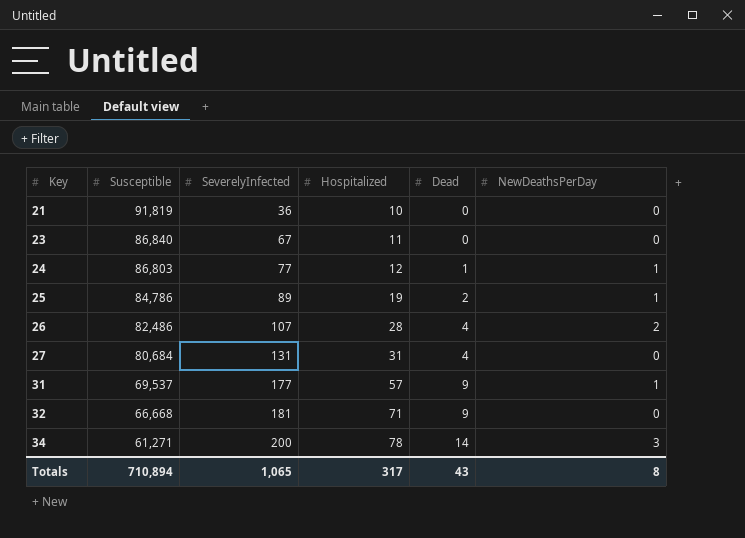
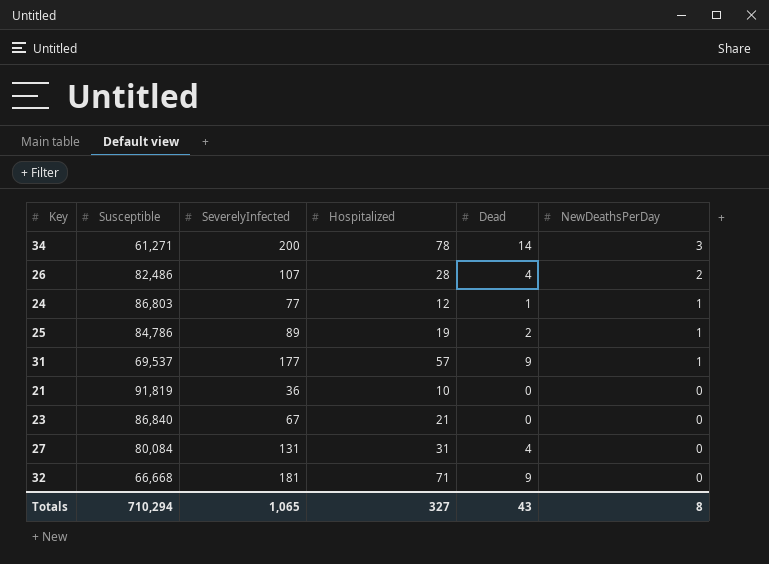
row order: Key ascending -> NewDeathsPerDay descending
23 | Hospitalized: 11 -> 21
27 | Susceptible: 80,684 -> 80,084
Totals | Susceptible: 710,894 -> 710,294
Totals | Hospitalized: 317 -> 327

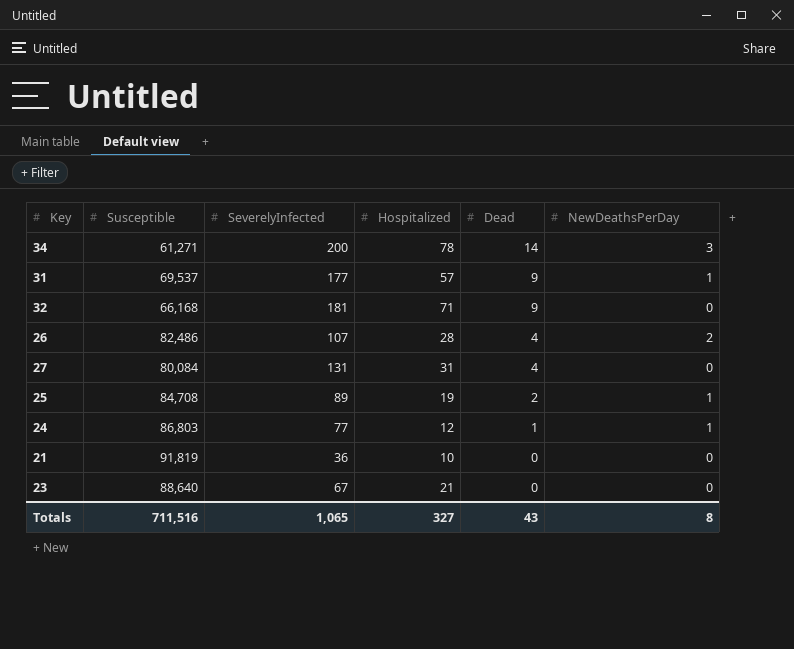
row order: NewDeathsPerDay descending -> Dead descending
32 | Susceptible: 66,668 -> 66,168
25 | Susceptible: 84,786 -> 84,708
23 | Susceptible: 86,840 -> 88,640
Totals | Susceptible: 710,294 -> 711,516

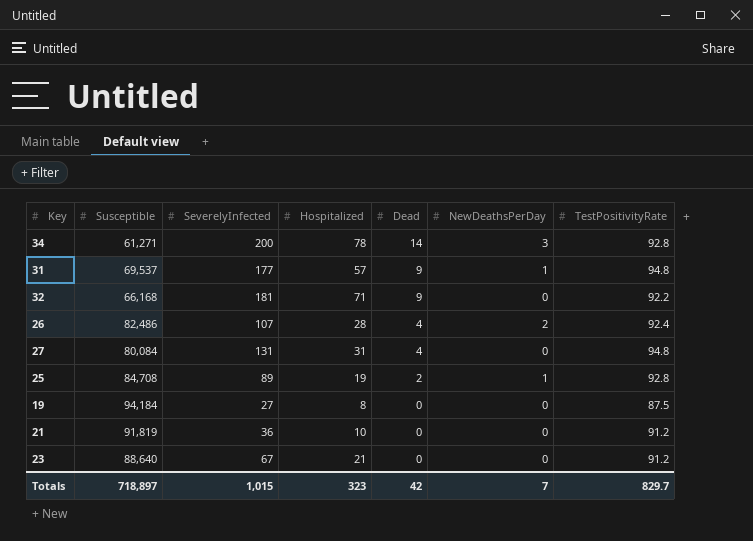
column TestPositivityRate | position: none -> 7
row 24: 86,803 | 77 | 12 | 1 | 1 -> none
row 19: none -> 94,184 | 27 | 8 | 0 | 0 | 87.5
Totals | Susceptible: 711,516 -> 718,897
Totals | SeverelyInfected: 1,065 -> 1,015
Totals | Hospitalized: 327 -> 323
Totals | Dead: 43 -> 42
Totals | NewDeathsPerDay: 8 -> 7

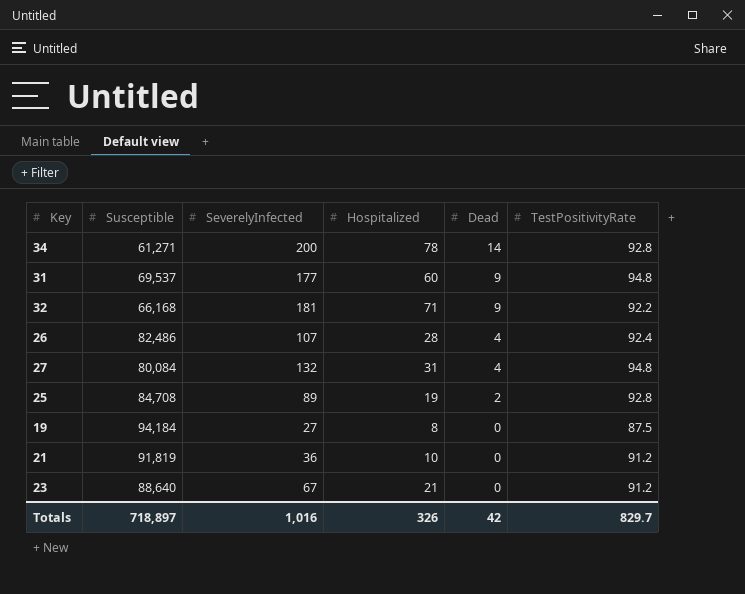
column NewDeathsPerDay | position: 6 -> none
31 | Hospitalized: 57 -> 60
27 | SeverelyInfected: 131 -> 132
Totals | SeverelyInfected: 1,015 -> 1,016
Totals | Hospitalized: 323 -> 326

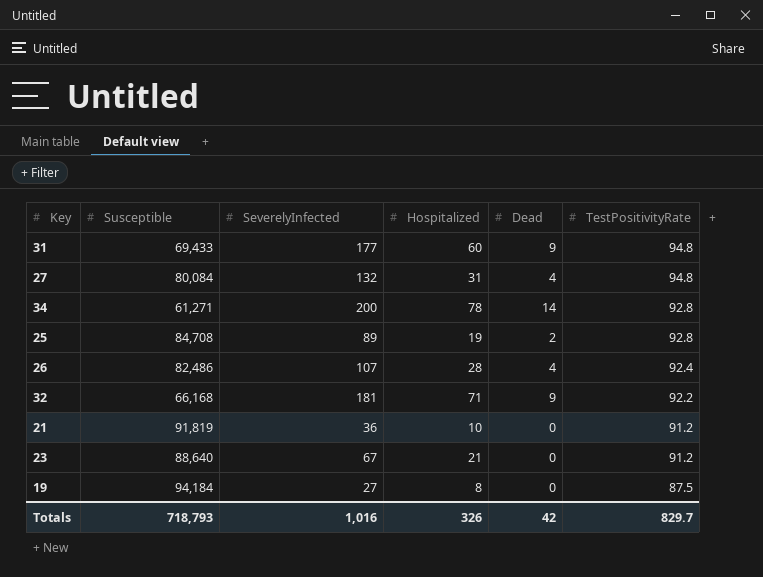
row order: Dead descending -> TestPositivityRate descending
31 | Susceptible: 69,537 -> 69,433
Totals | Susceptible: 718,897 -> 718,793

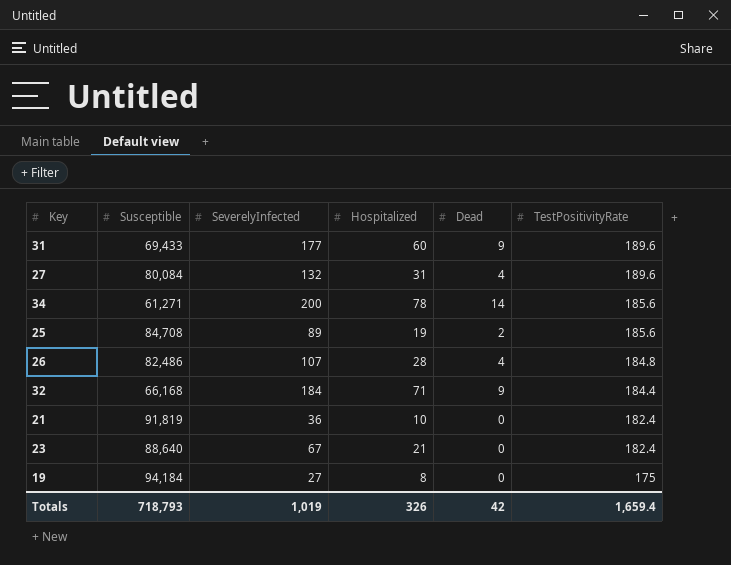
31 | TestPositivityRate: 94.8 -> 189.6
27 | TestPositivityRate: 94.8 -> 189.6
34 | TestPositivityRate: 92.8 -> 185.6
25 | TestPositivityRate: 92.8 -> 185.6
26 | TestPositivityRate: 92.4 -> 184.8
32 | SeverelyInfected: 181 -> 184
32 | TestPositivityRate: 92.2 -> 184.4
21 | TestPositivityRate: 91.2 -> 182.4
23 | TestPositivityRate: 91.2 -> 182.4
19 | TestPositivityRate: 87.5 -> 175
Totals | SeverelyInfected: 1,016 -> 1,019
Totals | TestPositivityRate: 829.7 -> 1,659.4

